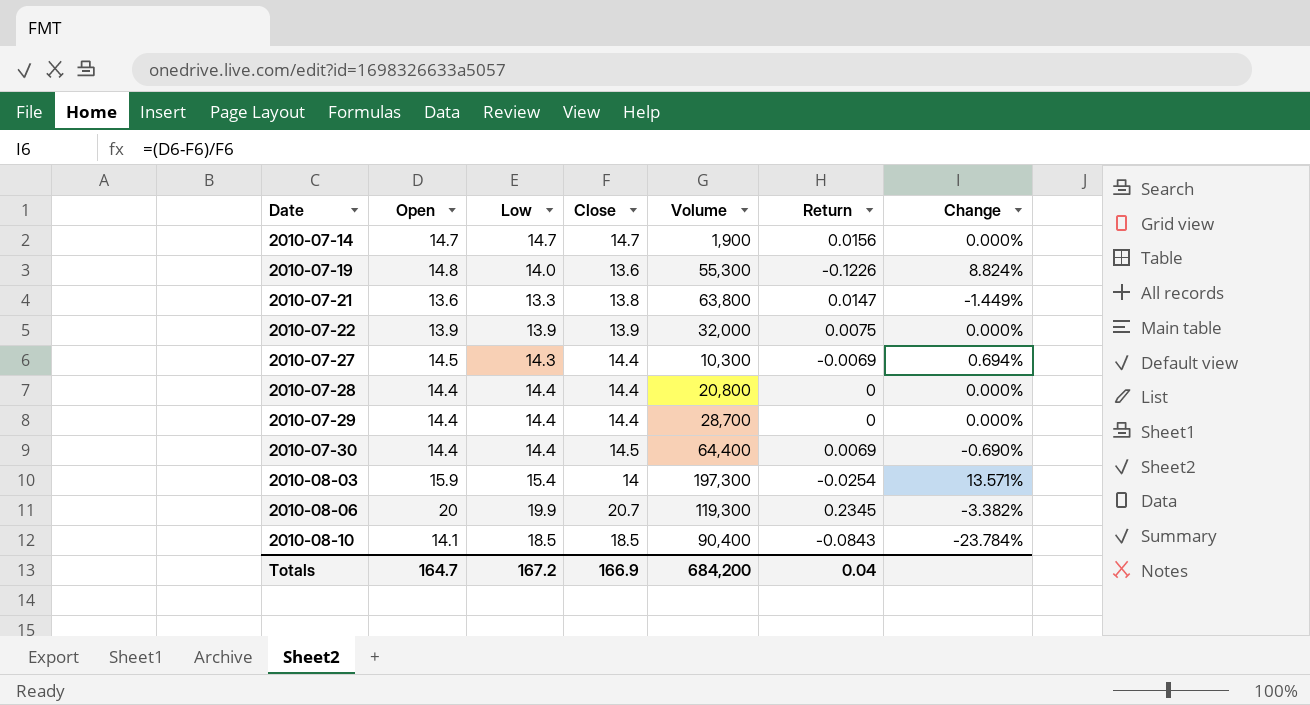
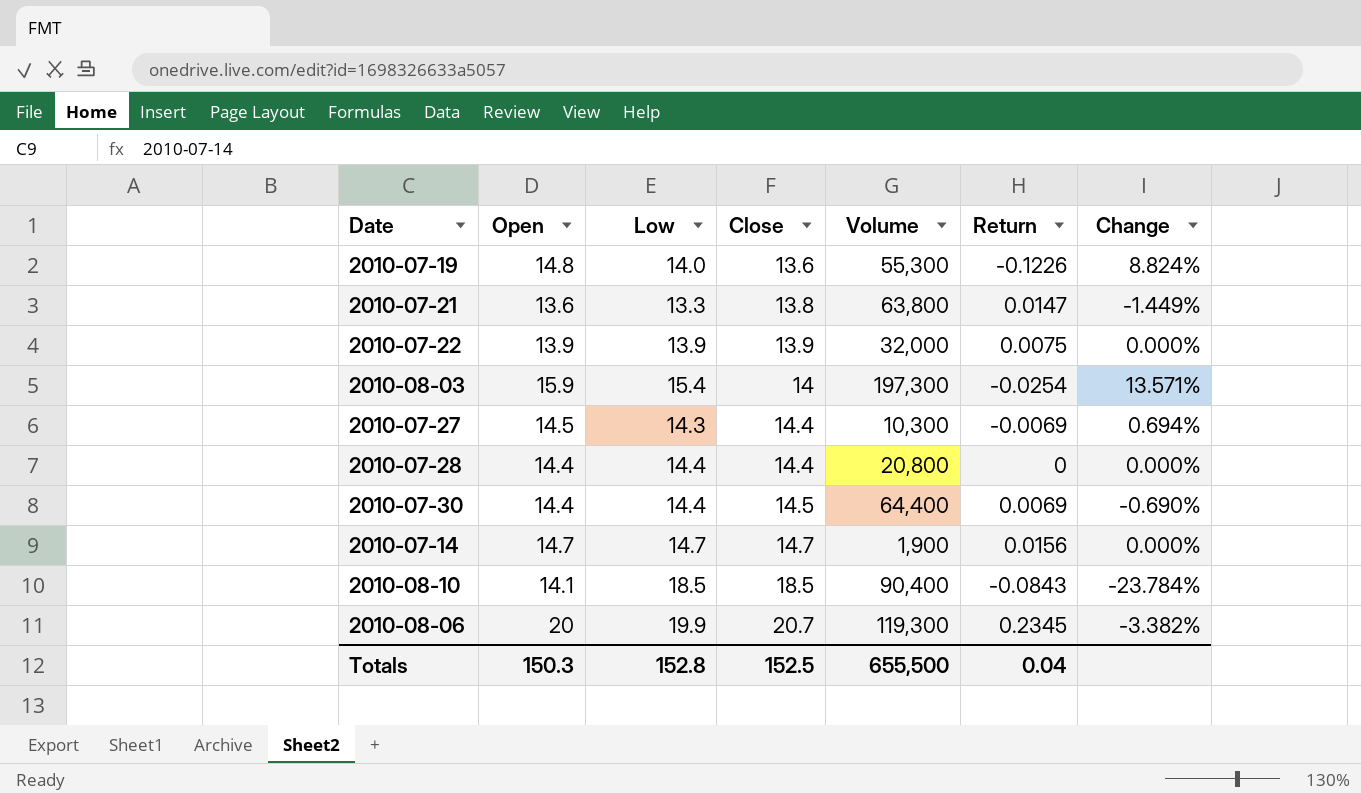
row order: Date ascending -> Close ascending
row 2010-07-29: 14.4 | 14.4 | 14.4 | 28,700 | 0 | 0.000% -> none
Totals | Open: 164.7 -> 150.3
Totals | Low: 167.2 -> 152.8
Totals | Close: 166.9 -> 152.5
Totals | Volume: 684,200 -> 655,500

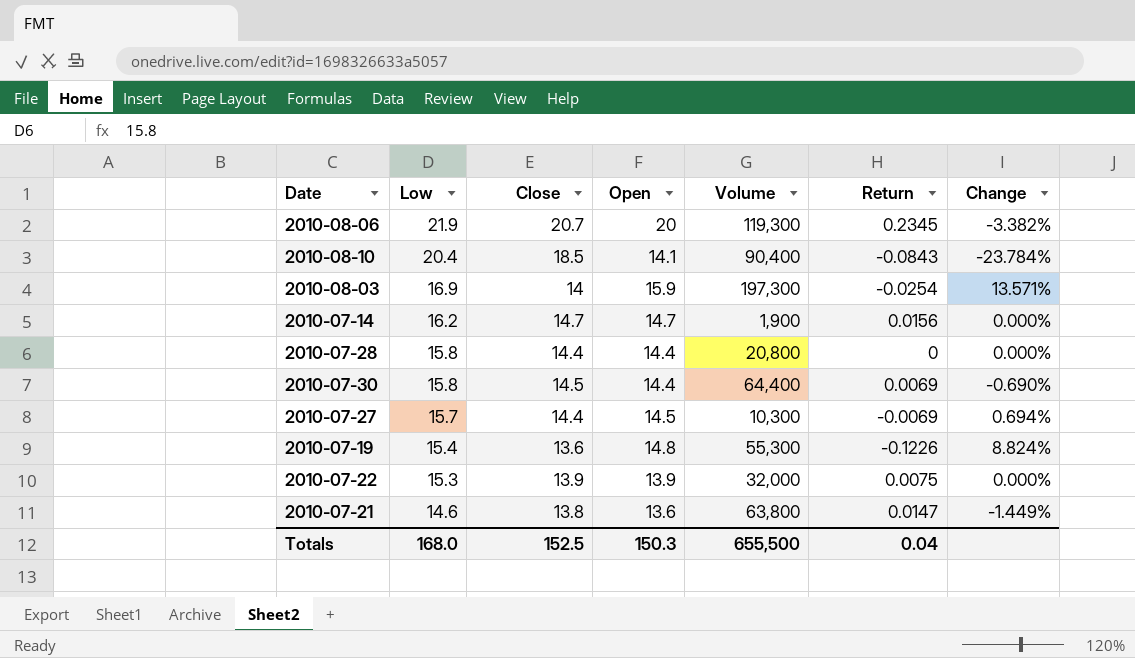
row order: Close ascending -> Low descending
column Open | position: 2 -> 4
2010-08-06 | Low: 19.9 -> 21.9
2010-08-10 | Low: 18.5 -> 20.4
2010-08-03 | Low: 15.4 -> 16.9
2010-07-14 | Low: 14.7 -> 16.2
2010-07-28 | Low: 14.4 -> 15.8
2010-07-30 | Low: 14.4 -> 15.8
2010-07-27 | Low: 14.3 -> 15.7
2010-07-19 | Low: 14.0 -> 15.4
2010-07-22 | Low: 13.9 -> 15.3
2010-07-21 | Low: 13.3 -> 14.6
Totals | Low: 152.8 -> 168.0

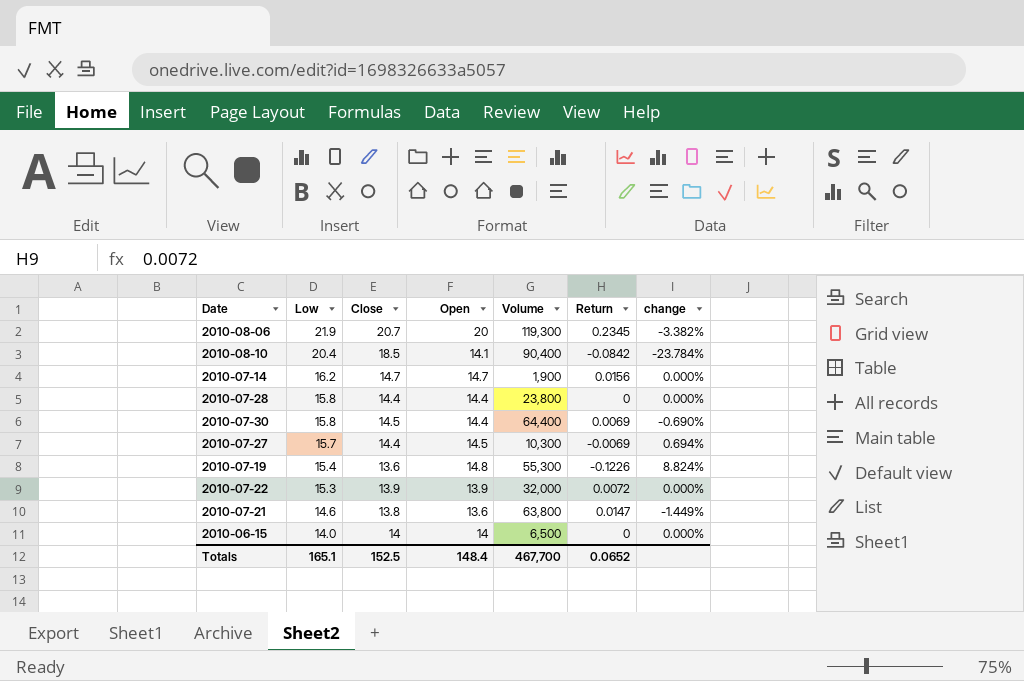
column name: Change -> change
row 2010-08-03: 16.9 | 14 | 15.9 | 197,300 | -0.0254 | 13.571% -> none
2010-08-10 | Return: -0.0843 -> -0.0842
2010-07-28 | Volume: 20,800 -> 23,800
2010-07-22 | Return: 0.0075 -> 0.0072
row 2010-06-15: none -> 14.0 | 14 | 14 | 6,500 | 0 | 0.000%
Totals | Low: 168.0 -> 165.1
Totals | Open: 150.3 -> 148.4
Totals | Volume: 655,500 -> 467,700
Totals | Return: 0.04 -> 0.0652

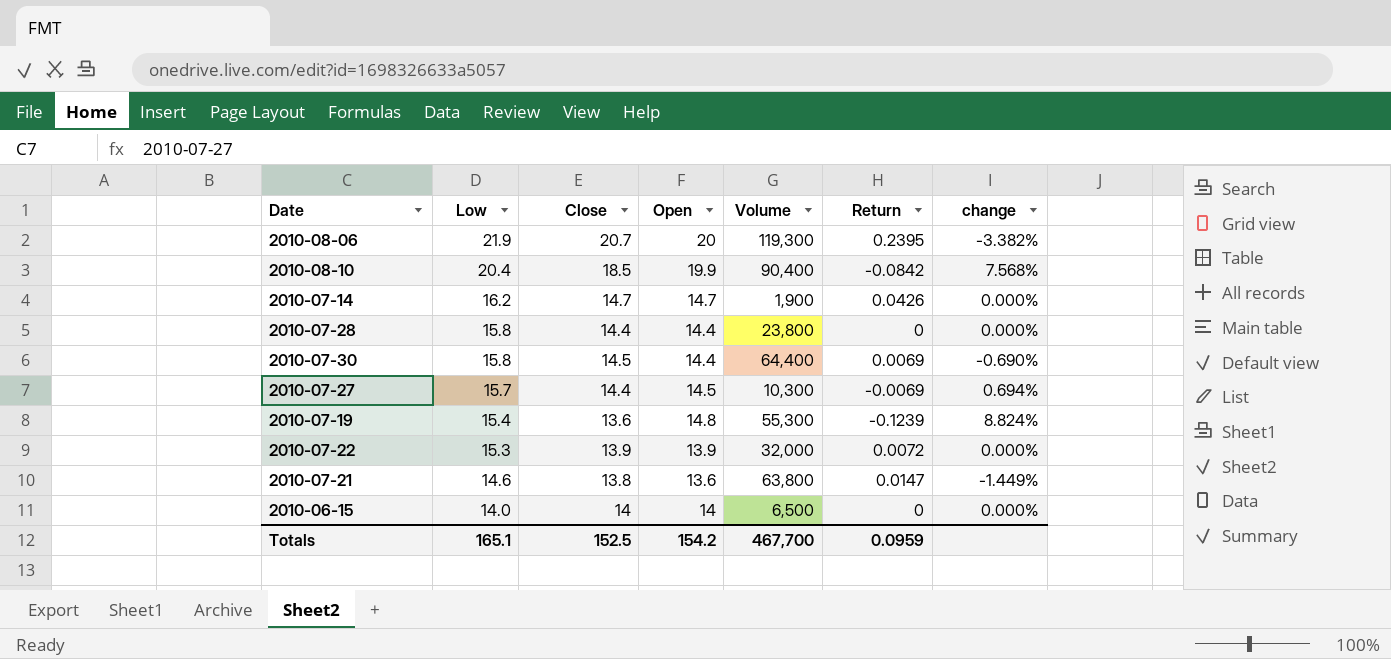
2010-08-06 | Return: 0.2345 -> 0.2395
2010-08-10 | Open: 14.1 -> 19.9
2010-08-10 | change: -23.784% -> 7.568%
2010-07-14 | Return: 0.0156 -> 0.0426
2010-07-19 | Return: -0.1226 -> -0.1239
Totals | Open: 148.4 -> 154.2
Totals | Return: 0.0652 -> 0.0959

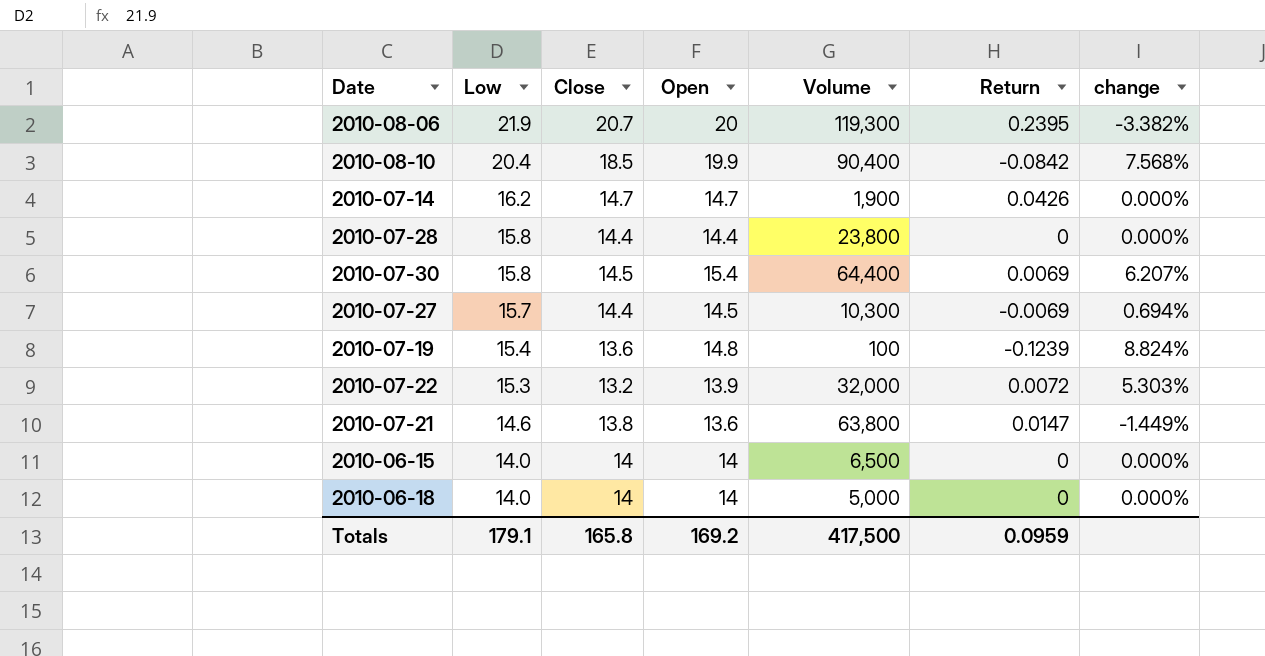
2010-07-30 | Open: 14.4 -> 15.4
2010-07-30 | change: -0.690% -> 6.207%
2010-07-19 | Volume: 55,300 -> 100
2010-07-22 | Close: 13.9 -> 13.2
2010-07-22 | change: 0.000% -> 5.303%
row 2010-06-18: none -> 14.0 | 14 | 14 | 5,000 | 0 | 0.000%
Totals | Low: 165.1 -> 179.1
Totals | Close: 152.5 -> 165.8
Totals | Open: 154.2 -> 169.2
Totals | Volume: 467,700 -> 417,500

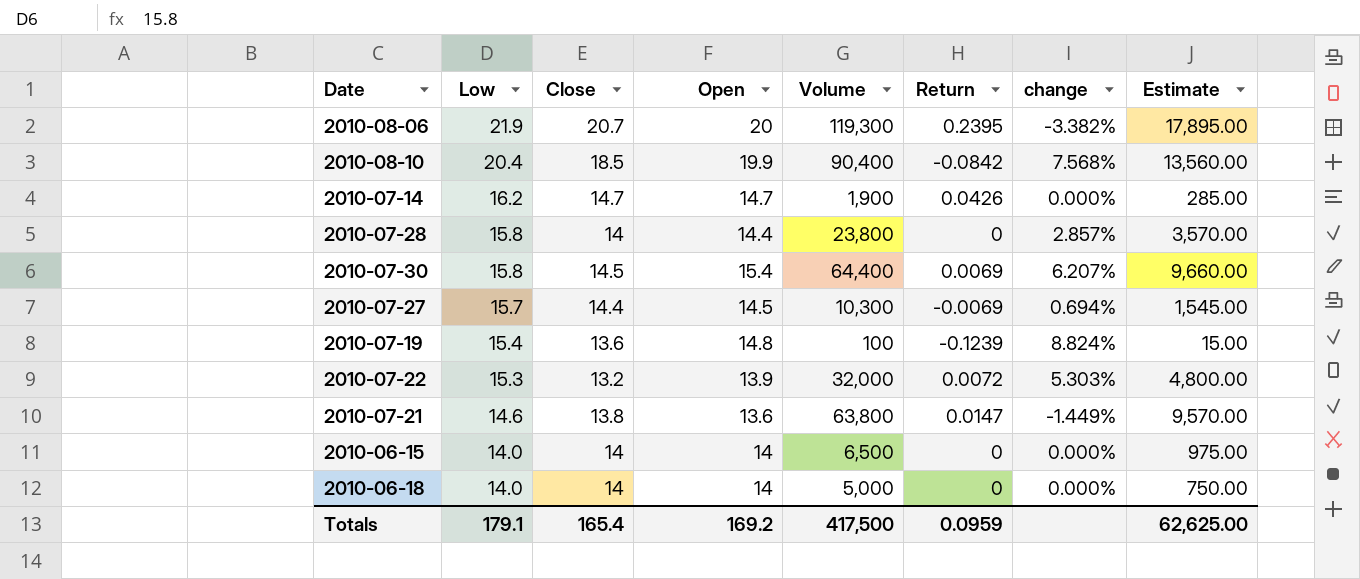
column Estimate | formula: none -> [Volume] * 0.15
2010-07-28 | Close: 14.4 -> 14
2010-07-28 | change: 0.000% -> 2.857%
Totals | Close: 165.8 -> 165.4

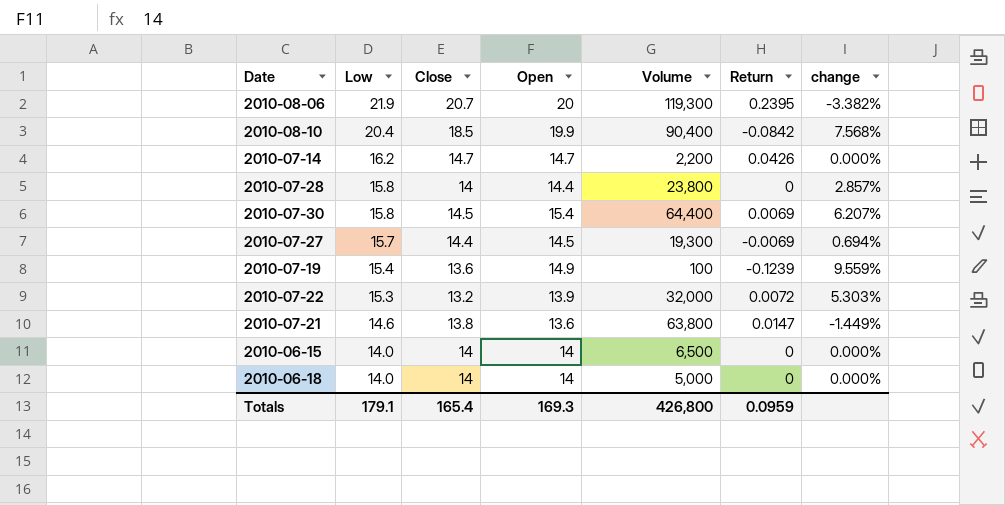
column Estimate | formula: [Volume] * 0.15 -> none
2010-07-14 | Volume: 1,900 -> 2,200
2010-07-27 | Volume: 10,300 -> 19,300
2010-07-19 | Open: 14.8 -> 14.9
2010-07-19 | change: 8.824% -> 9.559%
Totals | Open: 169.2 -> 169.3
Totals | Volume: 417,500 -> 426,800

